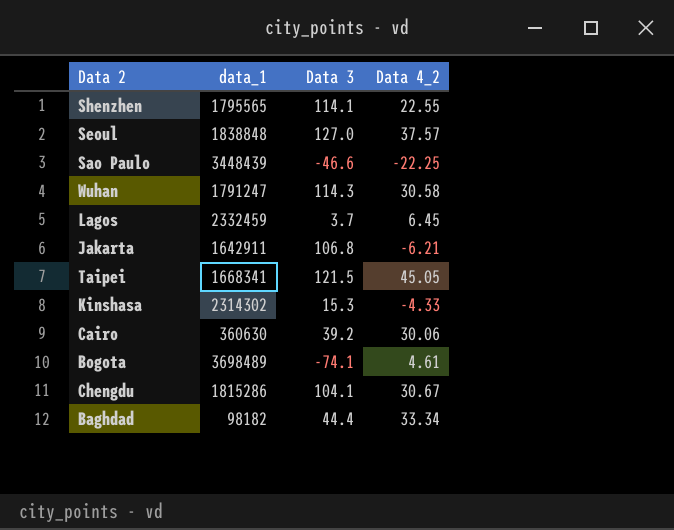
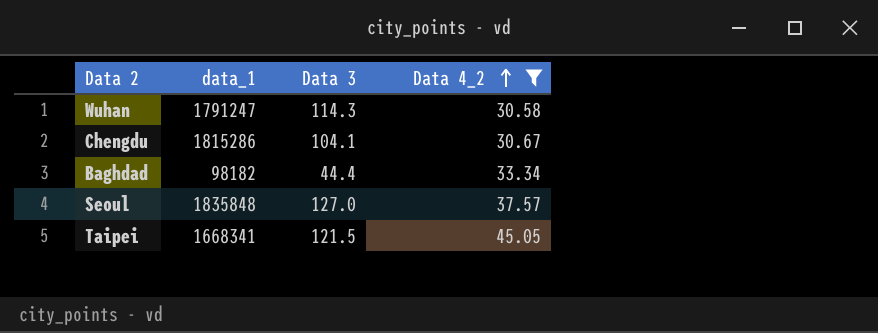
filter: none -> Data 4_2 >= 30.58
row order: none -> Data 4_2 ascending
Seoul | data_1: 1838848 -> 1835848

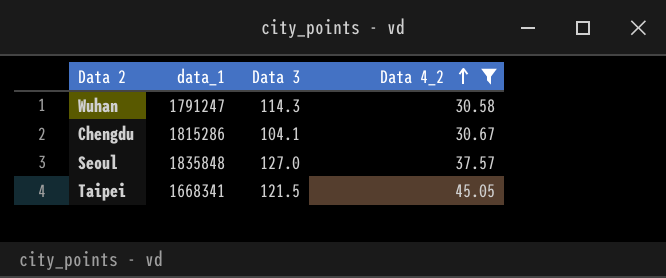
row Baghdad: 98182 | 44.4 | 33.34 -> none

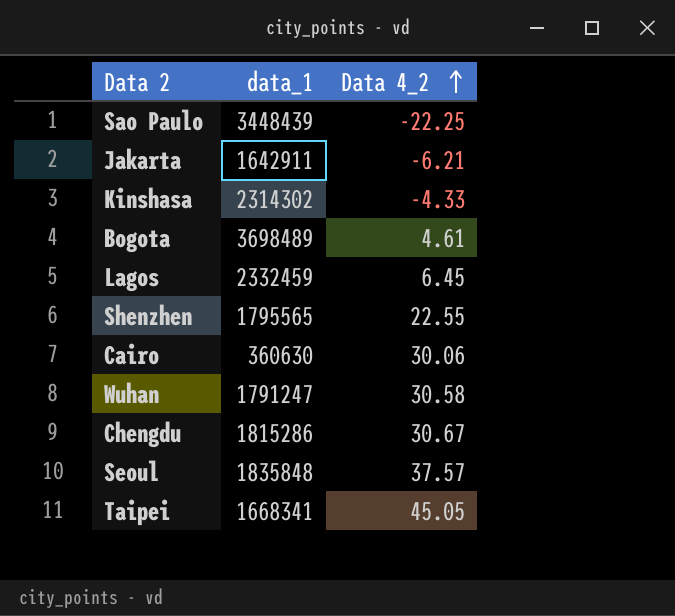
filter: Data 4_2 >= 30.58 -> none
column Data 3 | position: 3 -> none

